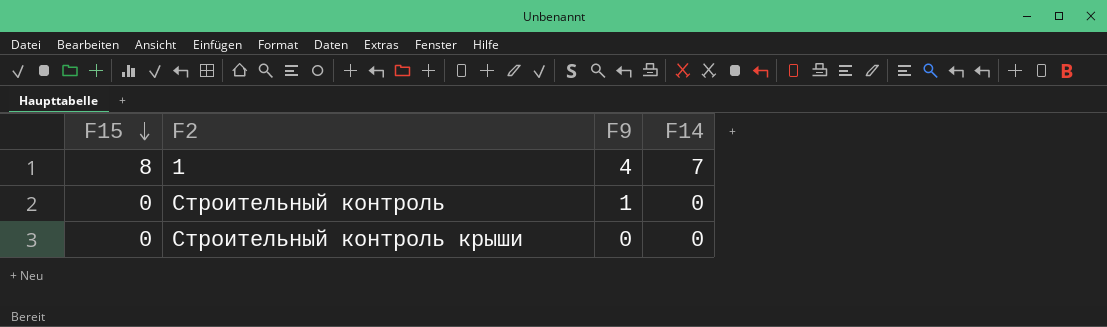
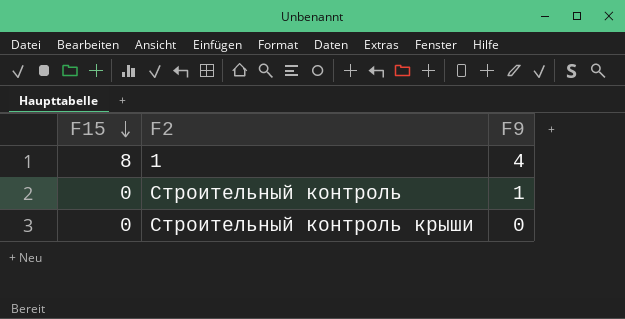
column F14 | position: 4 -> none

